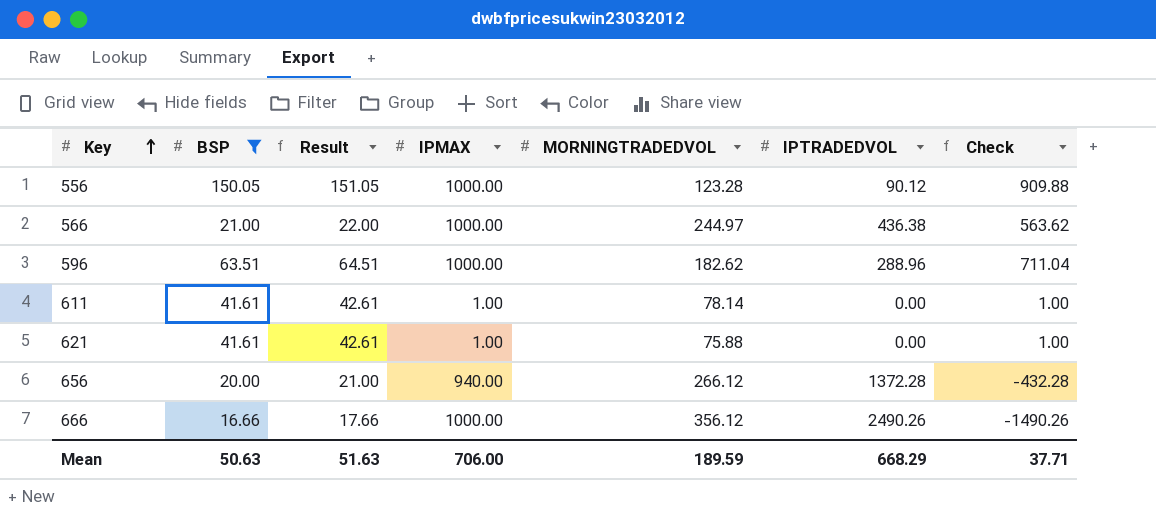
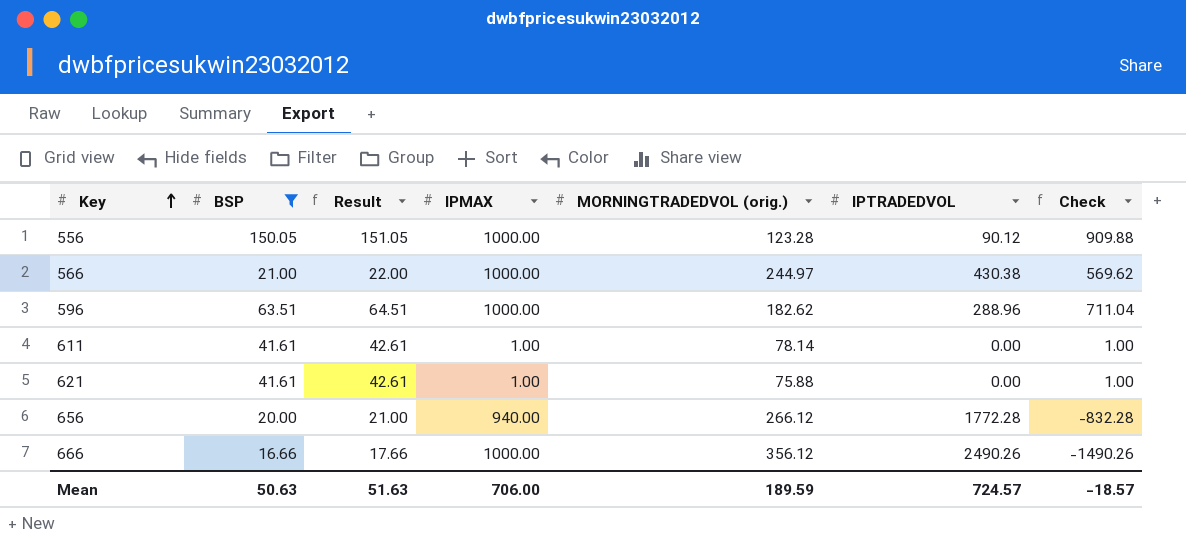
column name: MORNINGTRADEDVOL -> MORNINGTRADEDVOL (orig.)
566 | IPTRADEDVOL: 436.38 -> 430.38
566 | Check: 563.62 -> 569.62
656 | IPTRADEDVOL: 1372.28 -> 1772.28
656 | Check: -432.28 -> -832.28
Mean | IPTRADEDVOL: 668.29 -> 724.57
Mean | Check: 37.71 -> -18.57

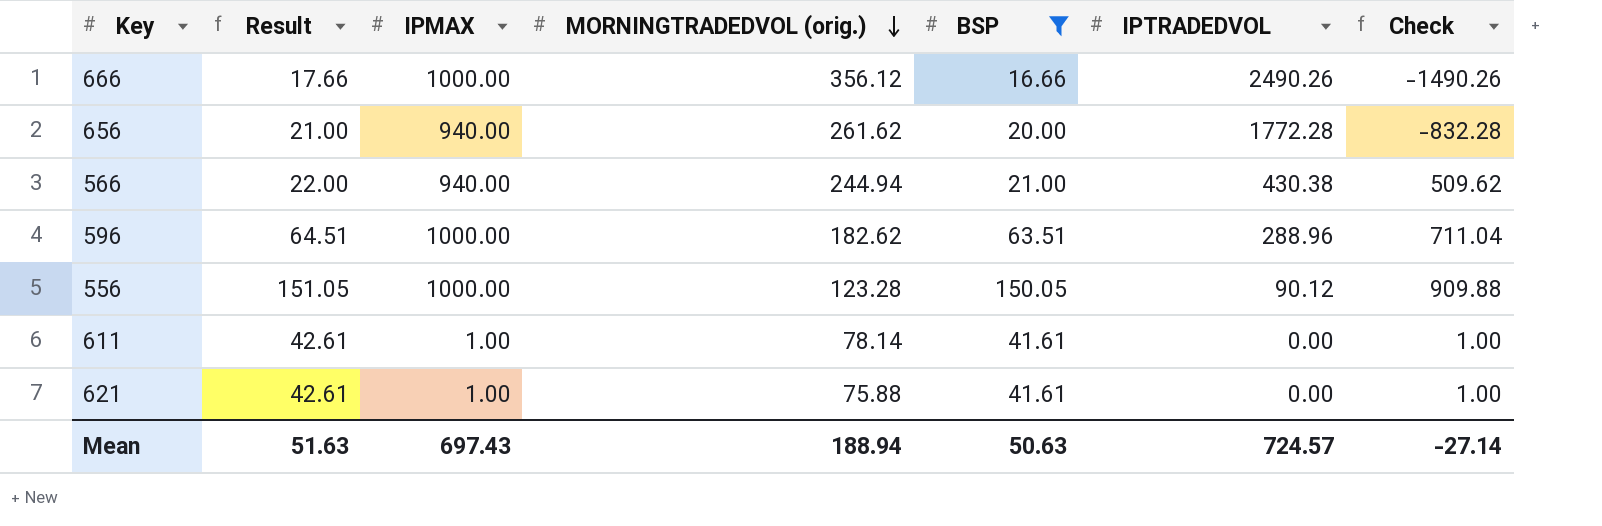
row order: Key ascending -> MORNINGTRADEDVOL (orig.) descending
column BSP | position: 2 -> 5
656 | MORNINGTRADEDVOL (orig.): 266.12 -> 261.62
566 | IPMAX: 1000.00 -> 940.00
566 | MORNINGTRADEDVOL (orig.): 244.97 -> 244.94
566 | Check: 569.62 -> 509.62
Mean | IPMAX: 706.00 -> 697.43
Mean | MORNINGTRADEDVOL (orig.): 189.59 -> 188.94
Mean | Check: -18.57 -> -27.14

